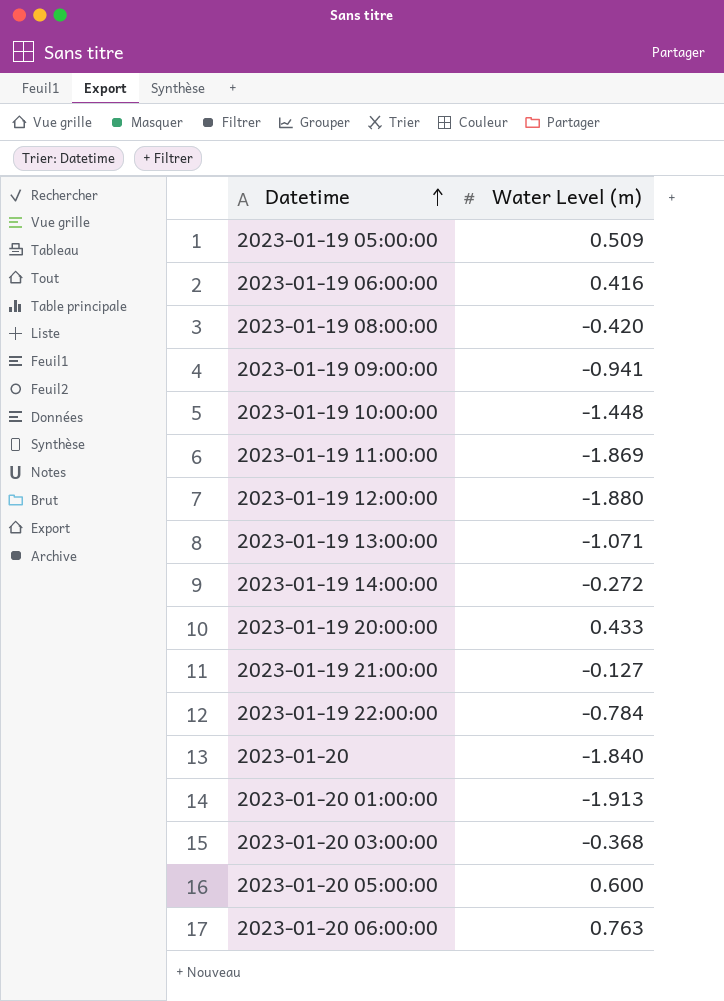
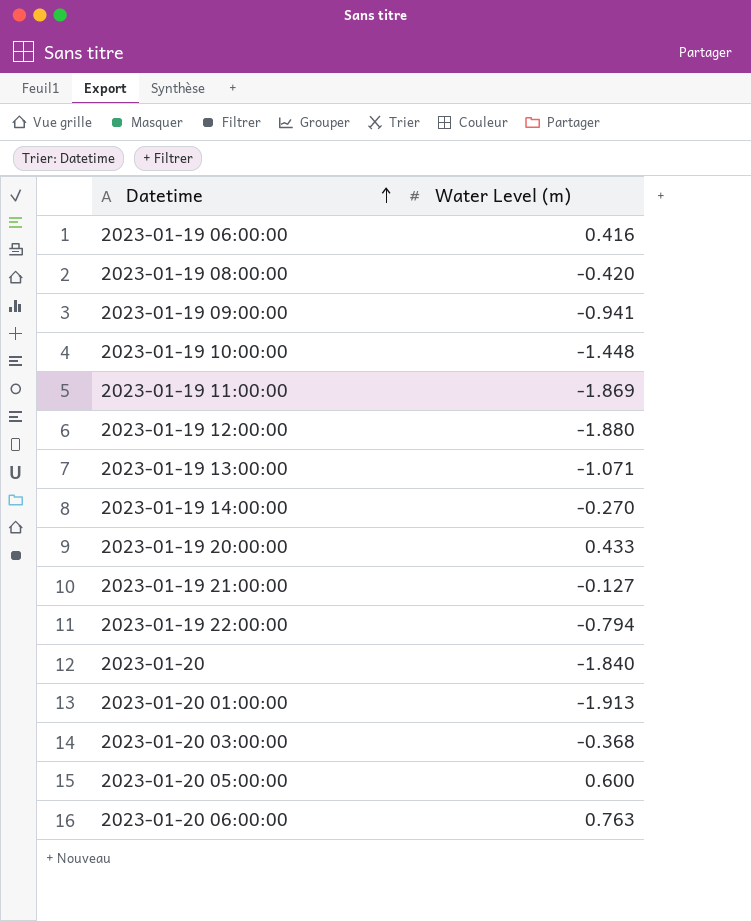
row 2023-01-19 05:00:00: 0.509 -> none
2023-01-19 14:00:00 | Water Level (m): -0.272 -> -0.270
2023-01-19 22:00:00 | Water Level (m): -0.784 -> -0.794

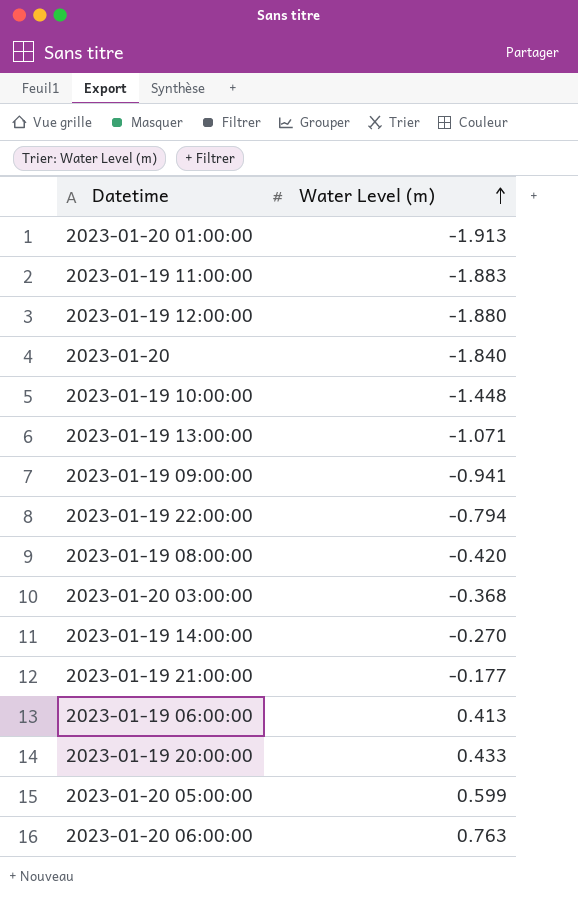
row order: Datetime ascending -> Water Level (m) ascending
2023-01-19 11:00:00 | Water Level (m): -1.869 -> -1.883
2023-01-19 21:00:00 | Water Level (m): -0.127 -> -0.177
2023-01-19 06:00:00 | Water Level (m): 0.416 -> 0.413
2023-01-20 05:00:00 | Water Level (m): 0.600 -> 0.599

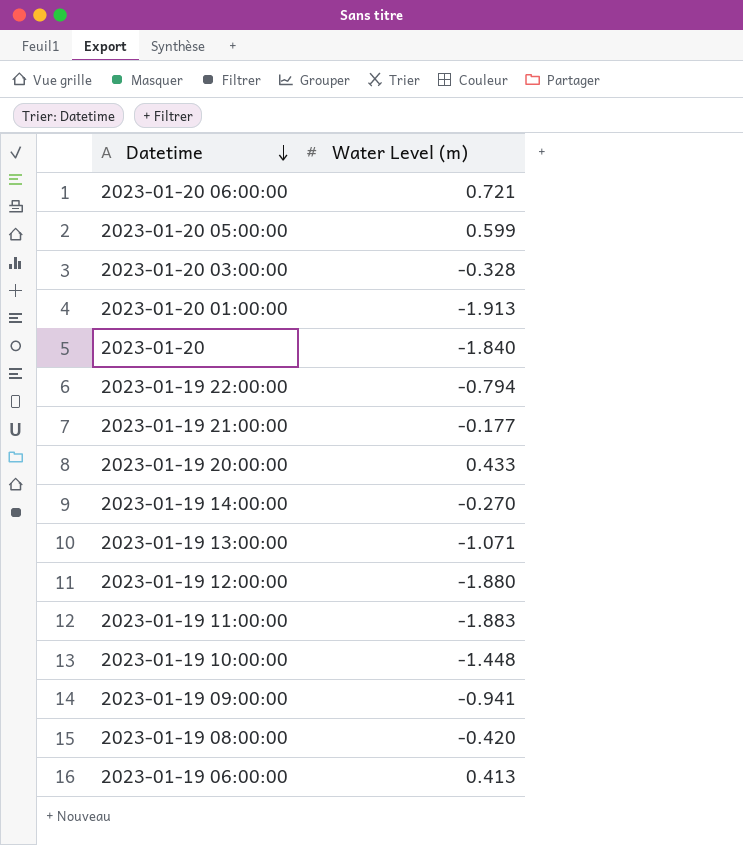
row order: Water Level (m) ascending -> Datetime descending
2023-01-20 06:00:00 | Water Level (m): 0.763 -> 0.721
2023-01-20 03:00:00 | Water Level (m): -0.368 -> -0.328

